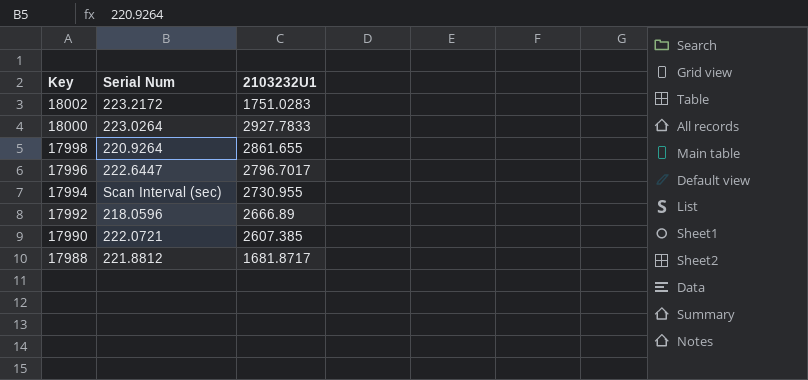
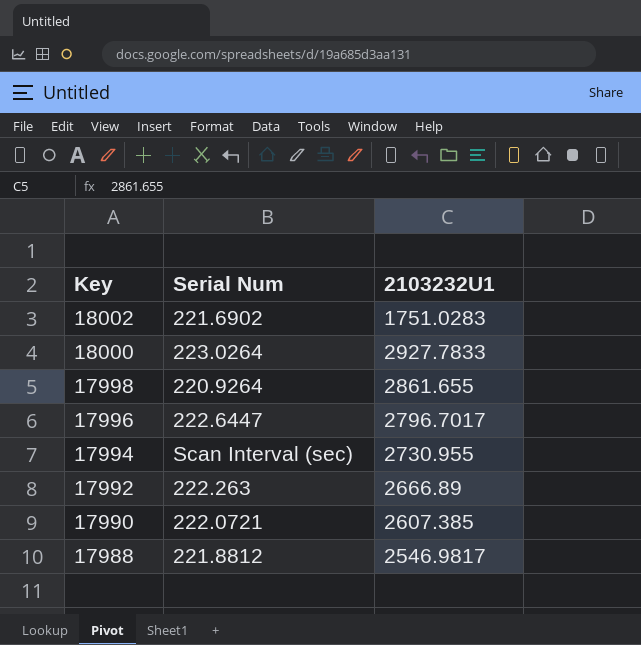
18002 | Serial Num: 223.2172 -> 221.6902
17992 | Serial Num: 218.0596 -> 222.263
17988 | 2103232U1: 1681.8717 -> 2546.9817

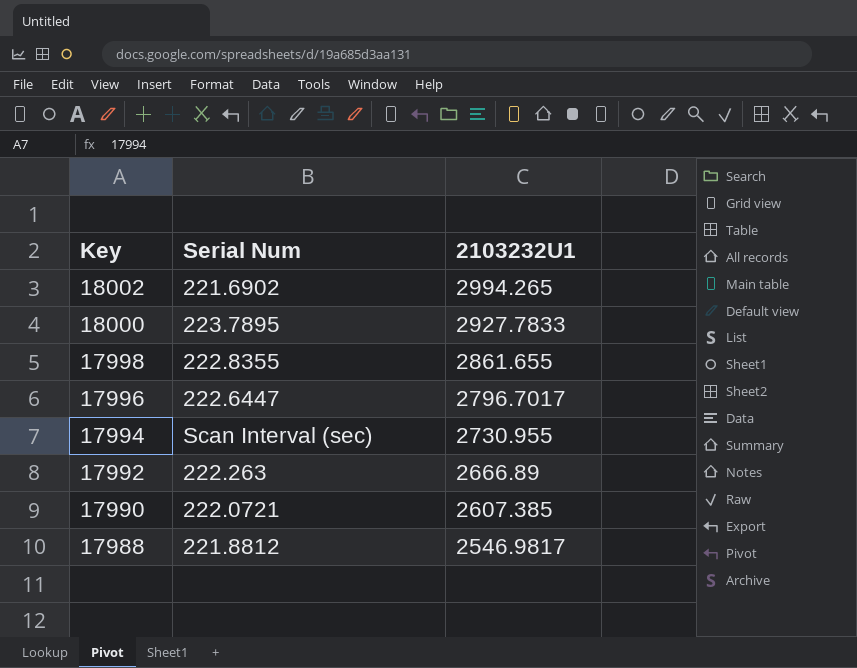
18002 | 2103232U1: 1751.0283 -> 2994.265
18000 | Serial Num: 223.0264 -> 223.7895
17998 | Serial Num: 220.9264 -> 222.8355

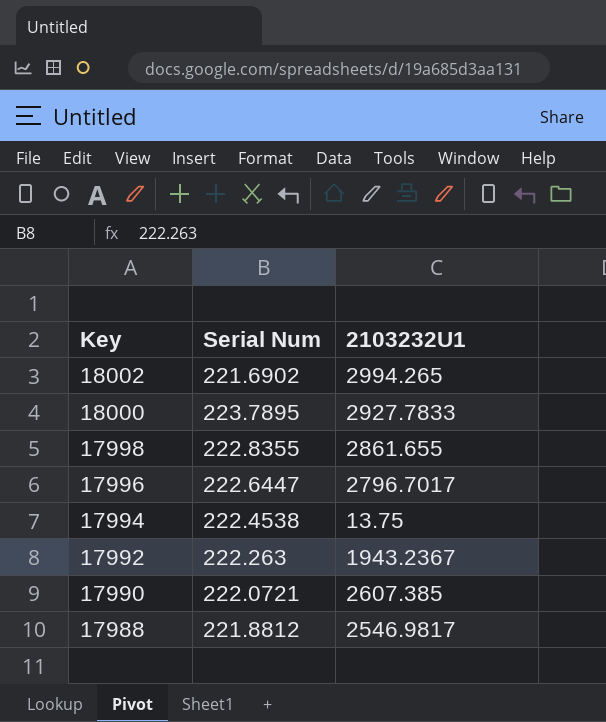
17994 | Serial Num: Scan Interval (sec) -> 222.4538
17994 | 2103232U1: 2730.955 -> 13.75
17992 | 2103232U1: 2666.89 -> 1943.2367

